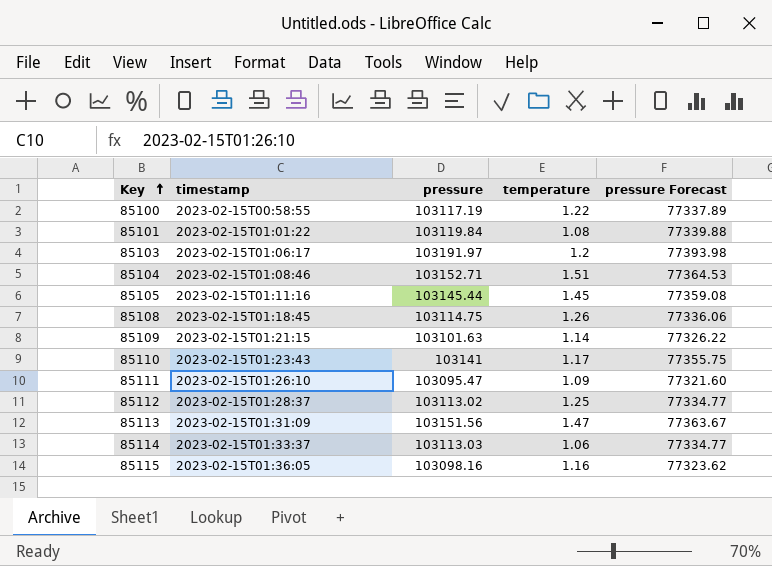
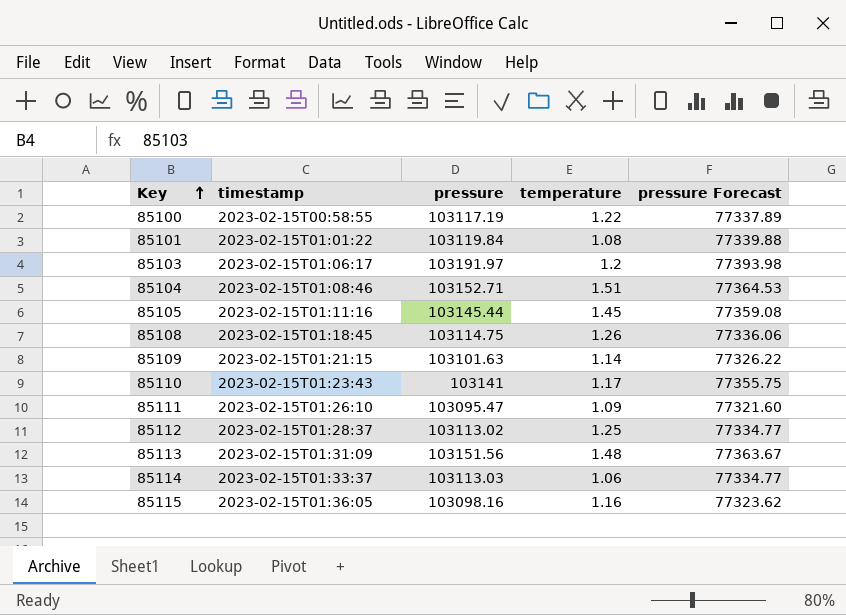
85113 | temperature: 1.47 -> 1.48

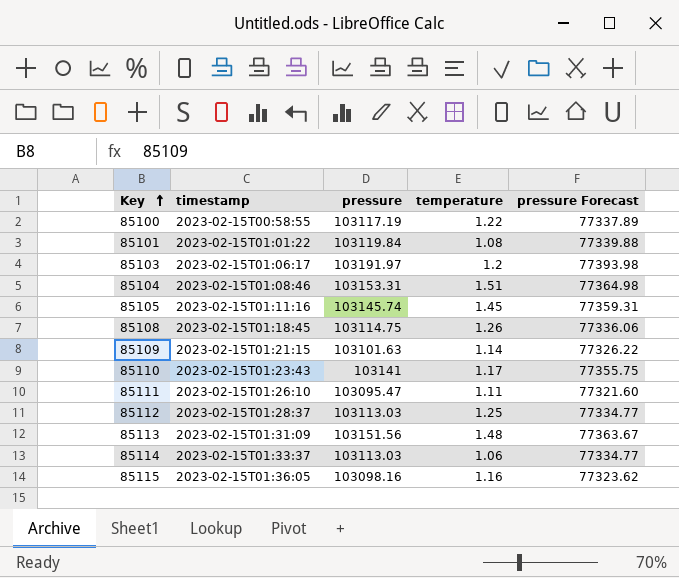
85104 | pressure: 103152.71 -> 103153.31
85104 | pressure Forecast: 77364.53 -> 77364.98
85105 | pressure: 103145.44 -> 103145.74
85105 | pressure Forecast: 77359.08 -> 77359.31
85111 | temperature: 1.09 -> 1.11
85112 | pressure: 103113.02 -> 103113.03

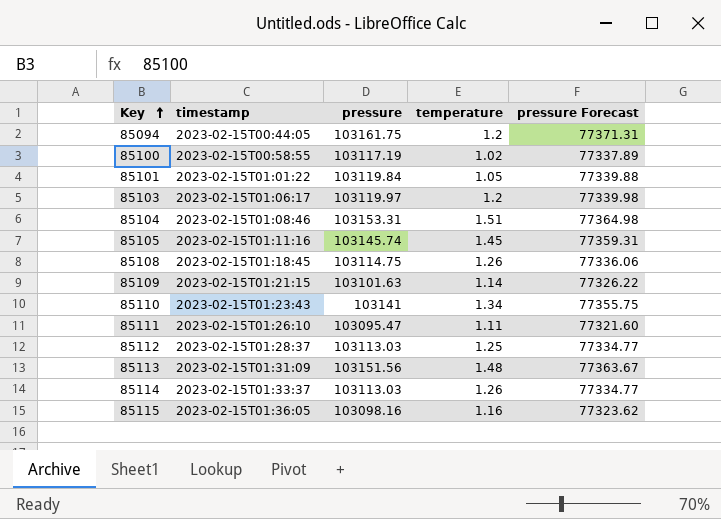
row 85094: none -> 2023-02-15T00:44:05 | 103161.75 | 1.2 | 77371.31
85100 | temperature: 1.22 -> 1.02
85101 | temperature: 1.08 -> 1.05
85103 | pressure: 103191.97 -> 103119.97
85103 | pressure Forecast: 77393.98 -> 77339.98
85110 | temperature: 1.17 -> 1.34
85114 | temperature: 1.06 -> 1.26

